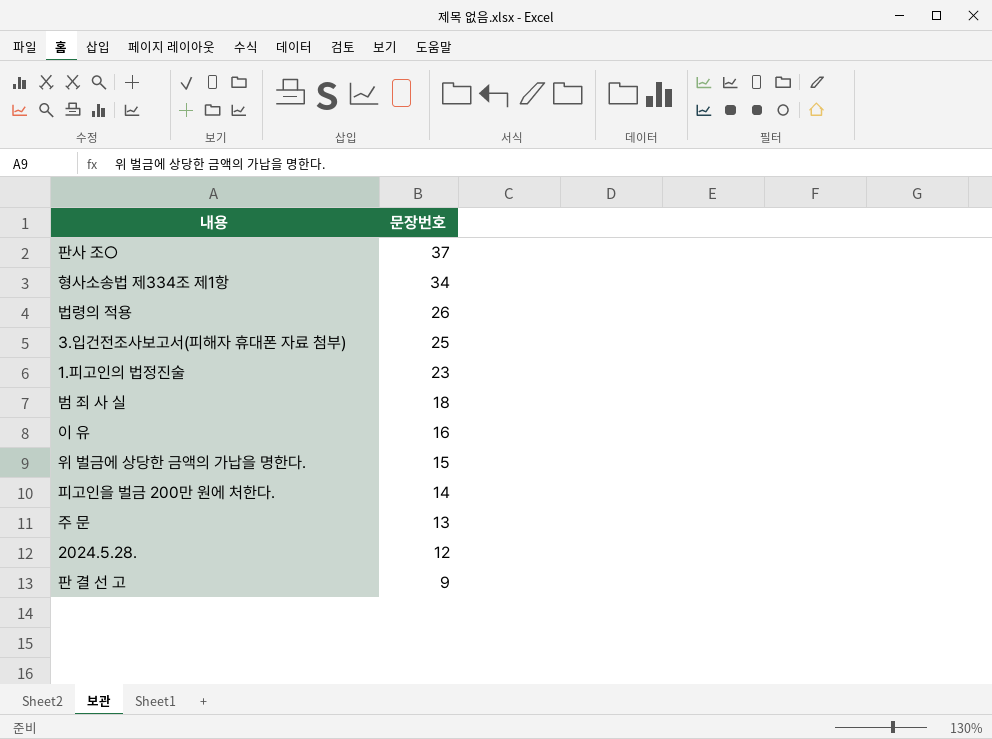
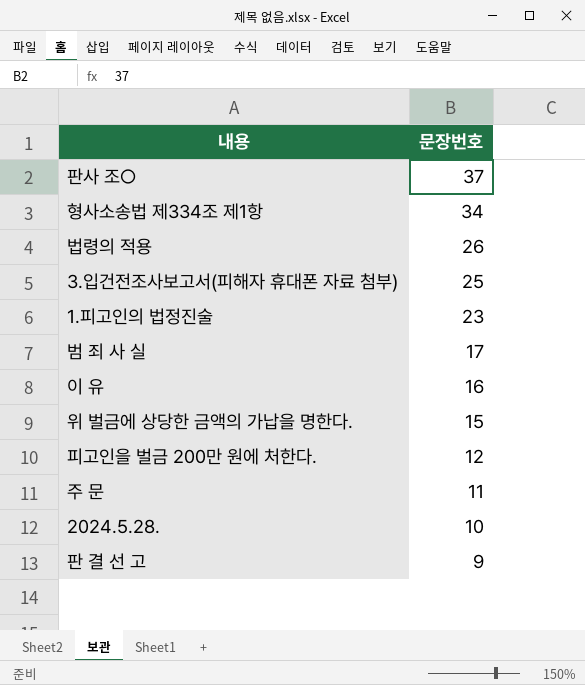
범 죄 사 실 | 문장번호: 18 -> 17
피고인을 벌금 200만 원에 처한다. | 문장번호: 14 -> 12
주 문 | 문장번호: 13 -> 11
2024.5.28. | 문장번호: 12 -> 10

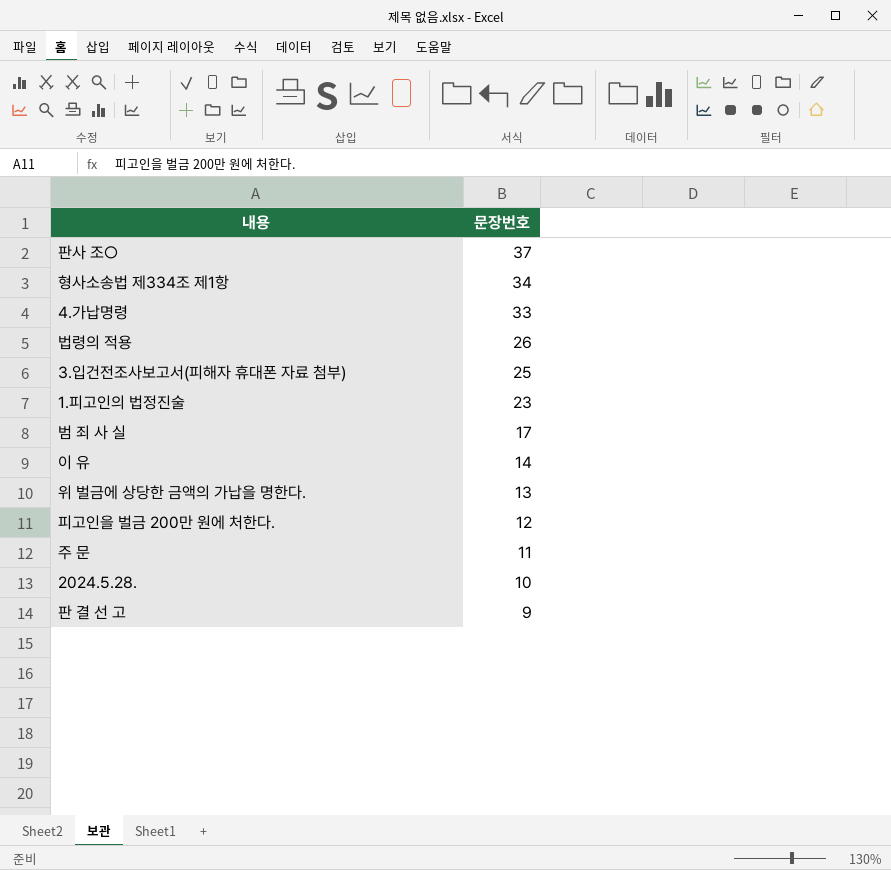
row 4.가납명령: none -> 33
이 유 | 문장번호: 16 -> 14
위 벌금에 상당한 금액의 가납을 명한다. | 문장번호: 15 -> 13

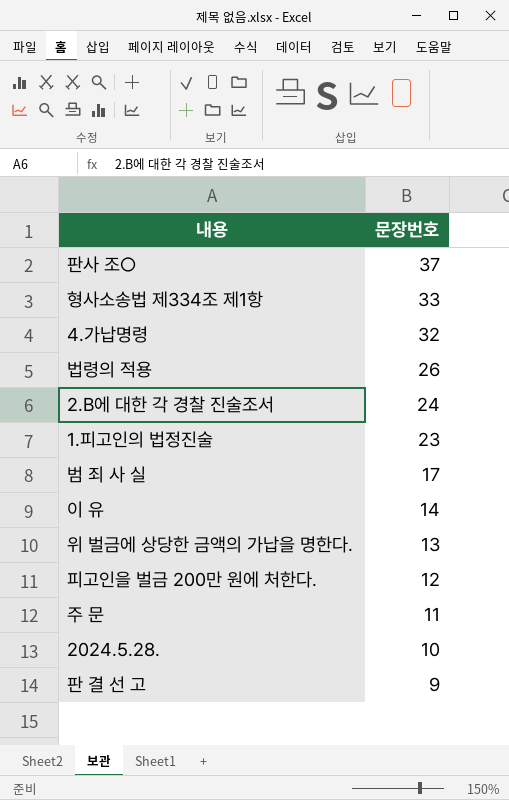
row 3.입건전조사보고서(피해자 휴대폰 자료 첨부): 25 -> none
형사소송법 제334조 제1항 | 문장번호: 34 -> 33
4.가납명령 | 문장번호: 33 -> 32
row 2.B에 대한 각 경찰 진술조서: none -> 24

